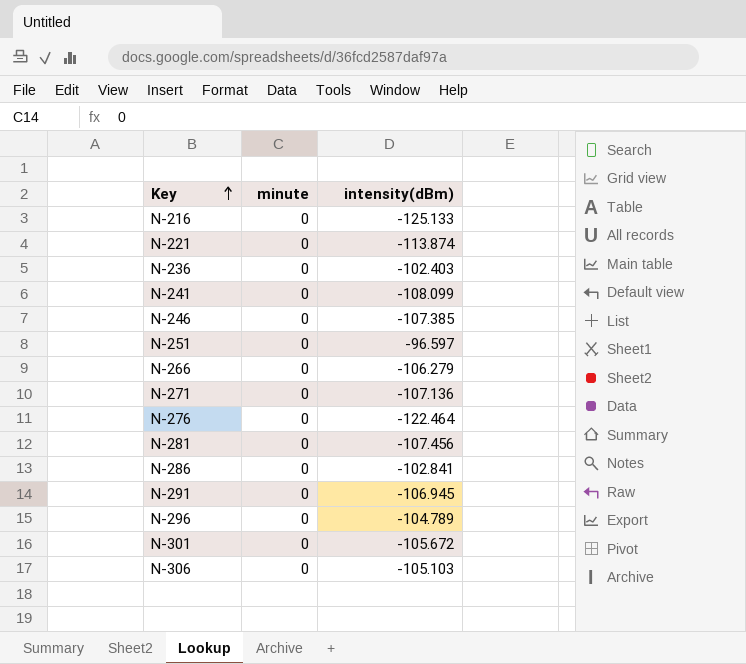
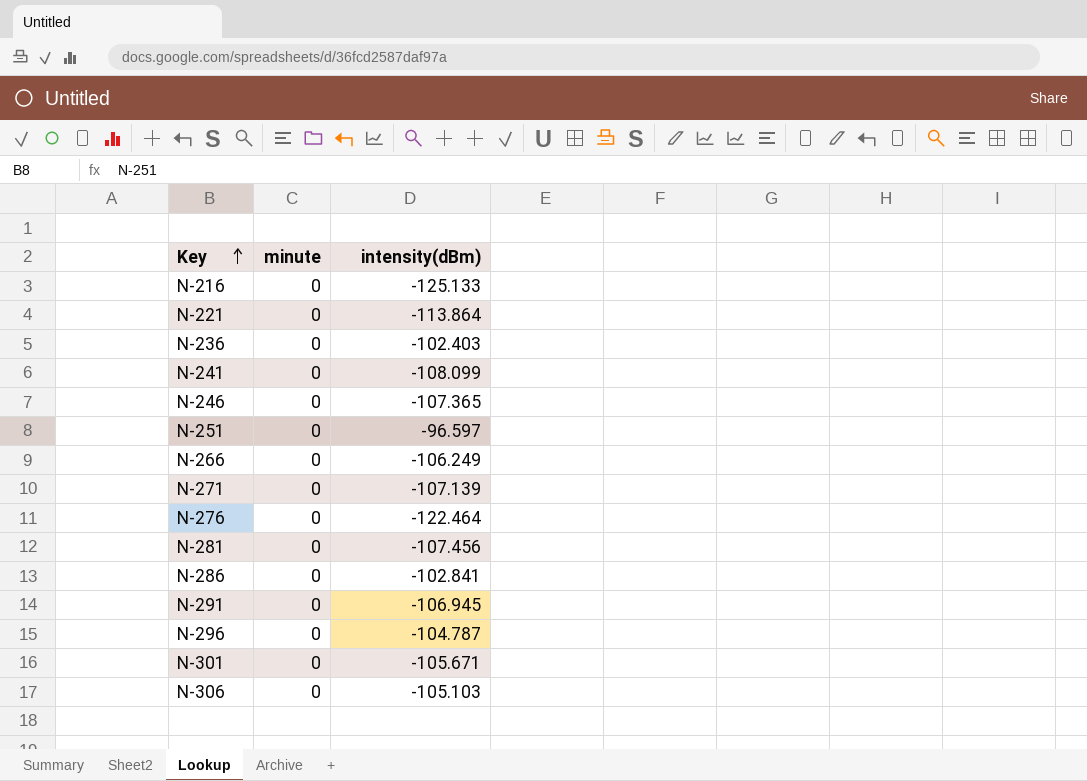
N-221 | intensity(dBm): -113.874 -> -113.864
N-246 | intensity(dBm): -107.385 -> -107.365
N-266 | intensity(dBm): -106.279 -> -106.249
N-271 | intensity(dBm): -107.136 -> -107.139
N-296 | intensity(dBm): -104.789 -> -104.787
N-301 | intensity(dBm): -105.672 -> -105.671

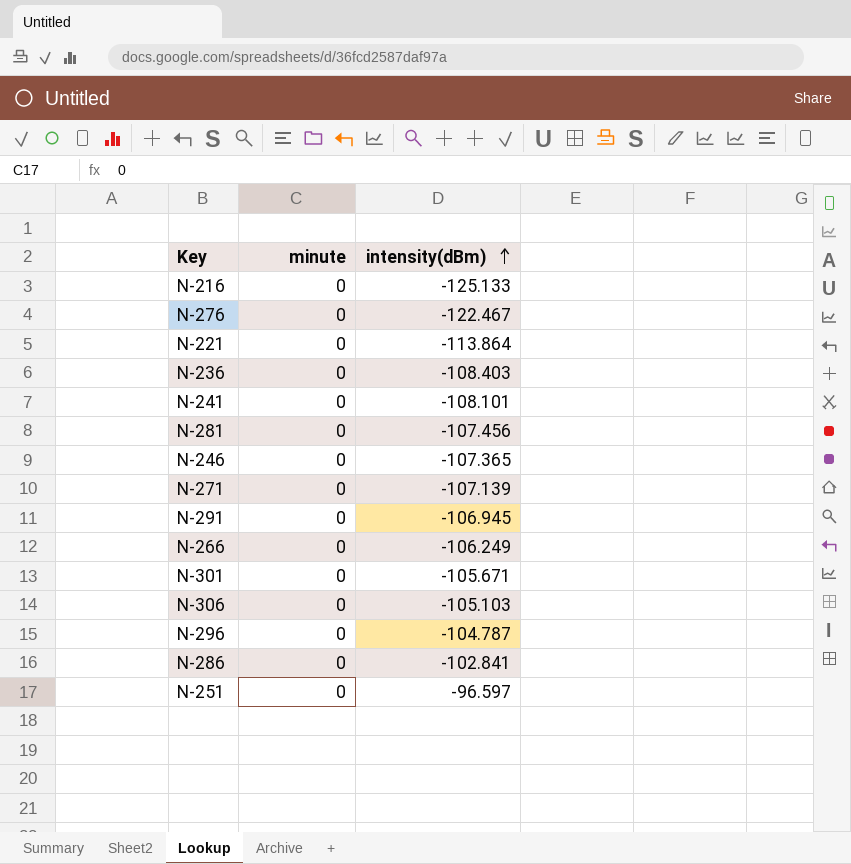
row order: Key ascending -> intensity(dBm) ascending
N-276 | intensity(dBm): -122.464 -> -122.467
N-236 | intensity(dBm): -102.403 -> -108.403
N-241 | intensity(dBm): -108.099 -> -108.101

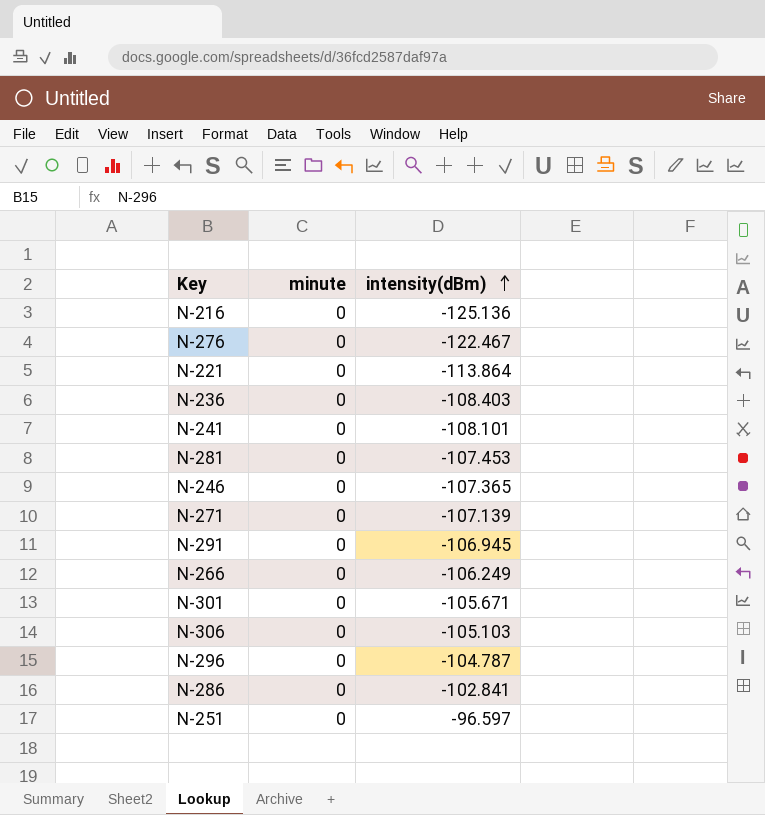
N-216 | intensity(dBm): -125.133 -> -125.136
N-281 | intensity(dBm): -107.456 -> -107.453

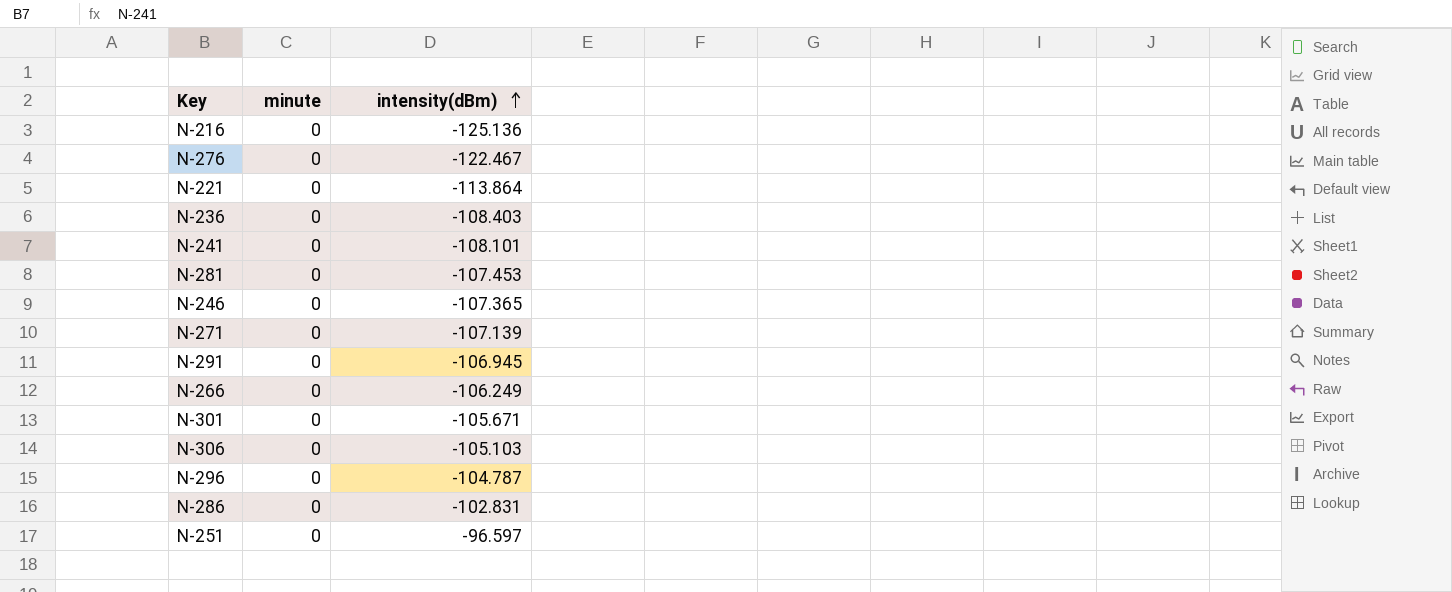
N-286 | intensity(dBm): -102.841 -> -102.831

